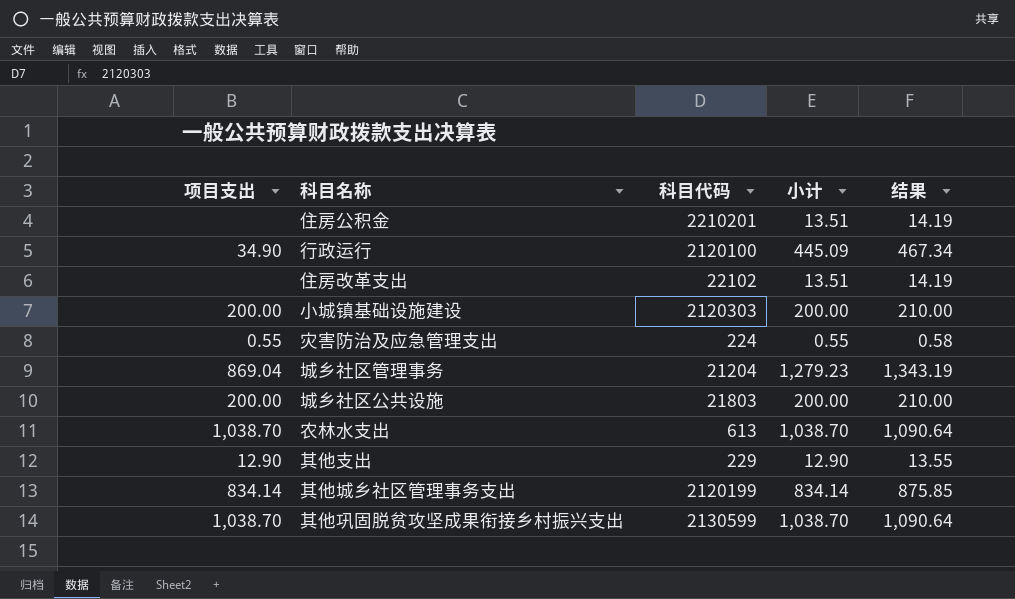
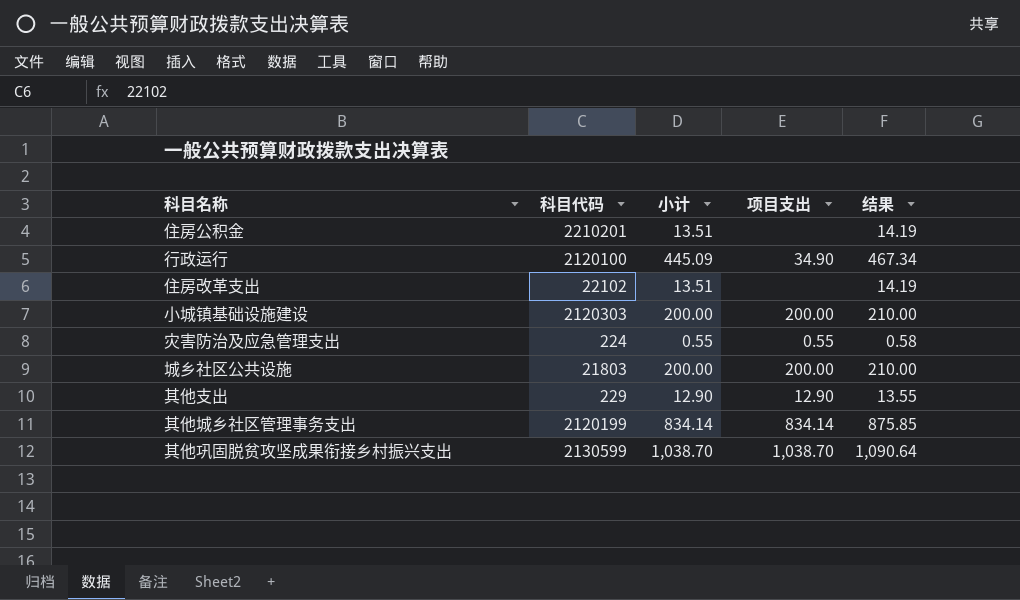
column 项目支出 | position: 1 -> 4
row 城乡社区管理事务: 869.04 | 21204 | 1,279.23 | 1,343.19 -> none
row 农林水支出: 1,038.70 | 613 | 1,038.70 | 1,090.64 -> none

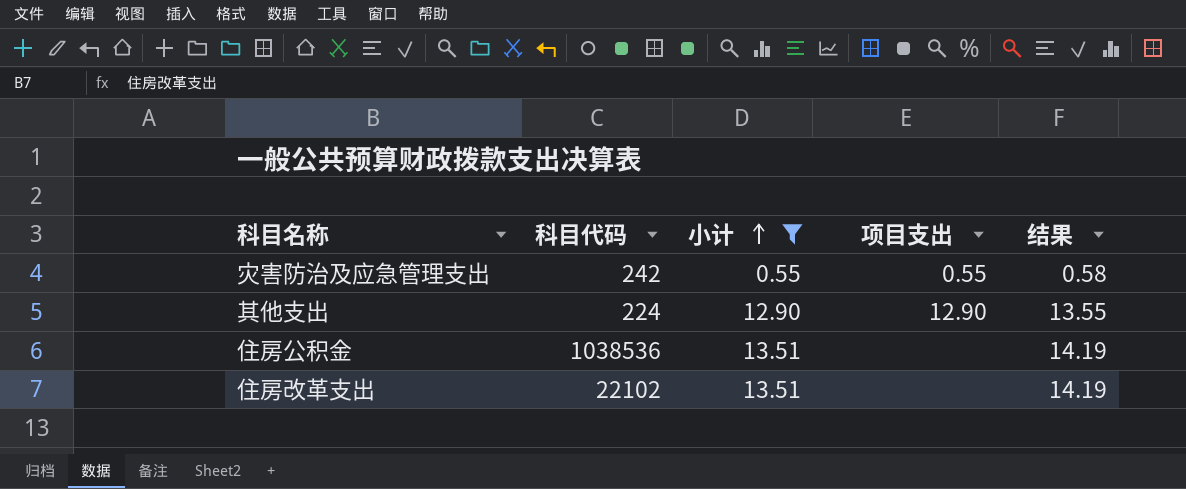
filter: none -> 小计 <= 13.51
row order: none -> 小计 ascending
灾害防治及应急管理支出 | 科目代码: 224 -> 242
其他支出 | 科目代码: 229 -> 224
住房公积金 | 科目代码: 2210201 -> 1038536

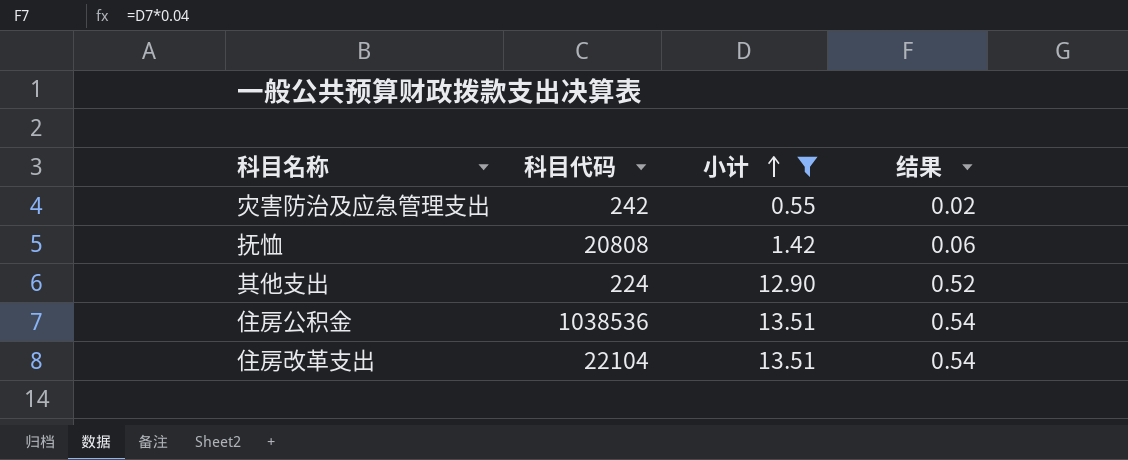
column 项目支出 | position: 4 -> none
column 结果 | formula: [小计] * 1.05 -> [小计] * 0.04
row 抚恤: none -> 20808 | 1.42 | 0.06
住房改革支出 | 科目代码: 22102 -> 22104

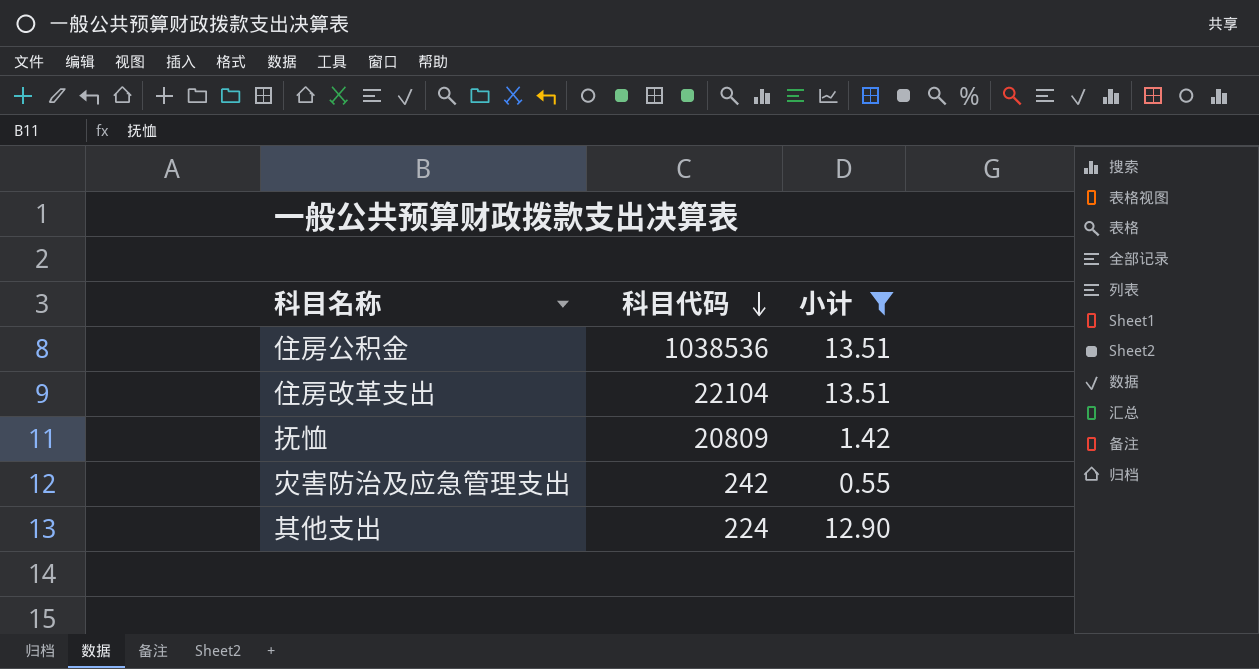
row order: 小计 ascending -> 科目代码 descending
column 结果 | formula: [小计] * 0.04 -> none
抚恤 | 科目代码: 20808 -> 20809

